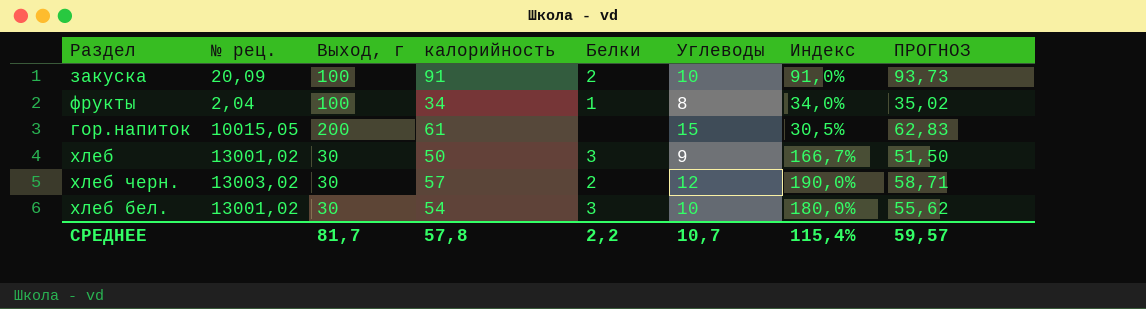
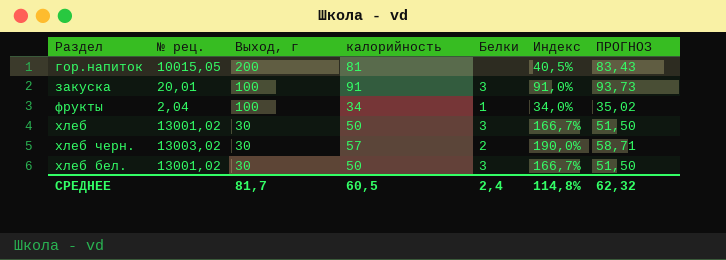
row order: none -> Выход, г descending
column Углеводы | position: 6 -> none
гор.напиток | калорийность: 61 -> 81
гор.напиток | Индекс: 30,5% -> 40,5%
гор.напиток | ПРОГНОЗ: 62,83 -> 83,43
закуска | № рец.: 20,09 -> 20,01
закуска | Белки: 2 -> 3
хлеб бел. | калорийность: 54 -> 50
хлеб бел. | Индекс: 180,0% -> 166,7%
хлеб бел. | ПРОГНОЗ: 55,62 -> 51,50
СРЕДНЕЕ | калорийность: 57,8 -> 60,5
СРЕДНЕЕ | Белки: 2,2 -> 2,4
СРЕДНЕЕ | Индекс: 115,4% -> 114,8%
СРЕДНЕЕ | ПРОГНОЗ: 59,57 -> 62,32

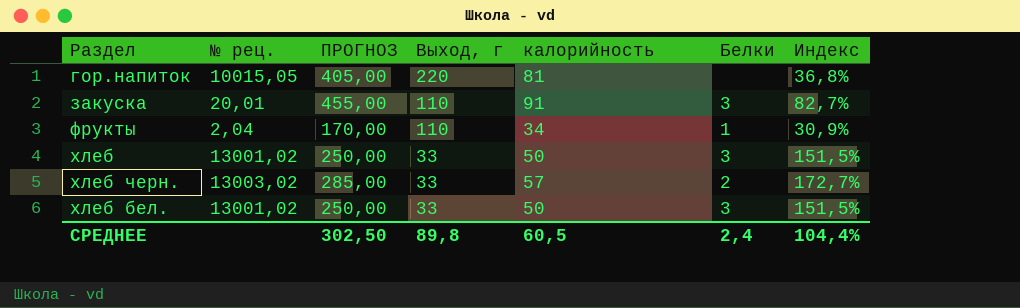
column ПРОГНОЗ | formula: [калорийность] * 1,03 -> [калорийность] * 5
column ПРОГНОЗ | position: 7 -> 3
гор.напиток | Выход, г: 200 -> 220
гор.напиток | Индекс: 40,5% -> 36,8%
закуска | Выход, г: 100 -> 110
закуска | Индекс: 91,0% -> 82,7%
фрукты | Выход, г: 100 -> 110
фрукты | Индекс: 34,0% -> 30,9%
хлеб | Выход, г: 30 -> 33
хлеб | Индекс: 166,7% -> 151,5%
хлеб черн. | Выход, г: 30 -> 33
хлеб черн. | Индекс: 190,0% -> 172,7%
хлеб бел. | Выход, г: 30 -> 33
хлеб бел. | Индекс: 166,7% -> 151,5%
СРЕДНЕЕ | ПРОГНОЗ: 62,32 -> 302,50
СРЕДНЕЕ | Выход, г: 81,7 -> 89,8
СРЕДНЕЕ | Индекс: 114,8% -> 104,4%

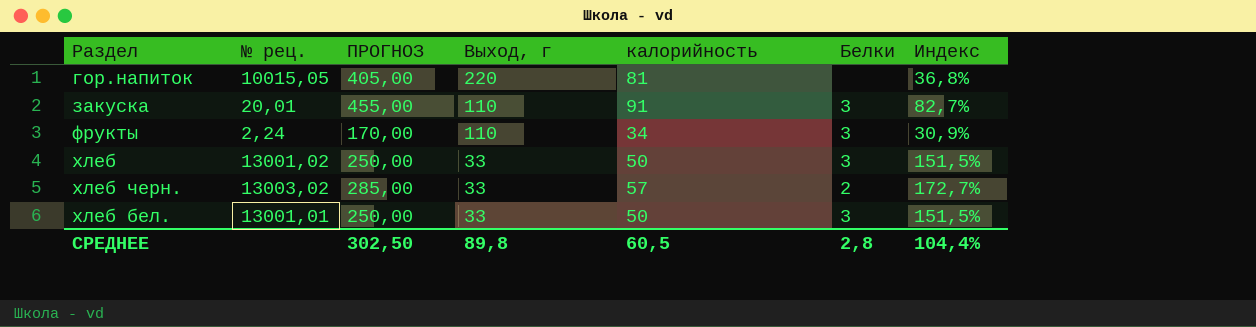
фрукты | № рец.: 2,04 -> 2,24
фрукты | Белки: 1 -> 3
хлеб бел. | № рец.: 13001,02 -> 13001,01
СРЕДНЕЕ | Белки: 2,4 -> 2,8

